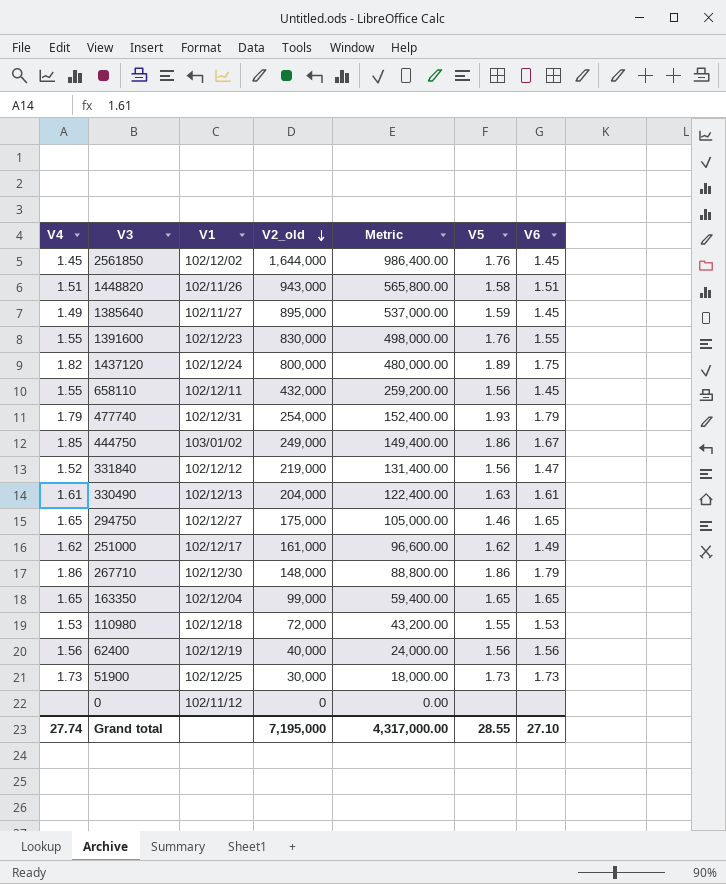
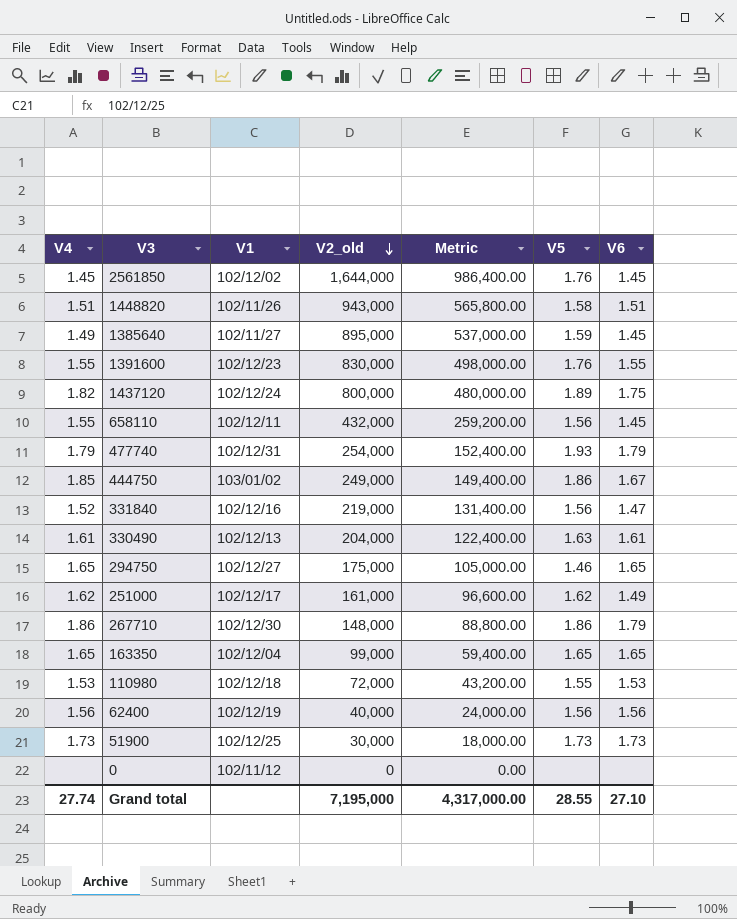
331840 | V1: 102/12/12 -> 102/12/16

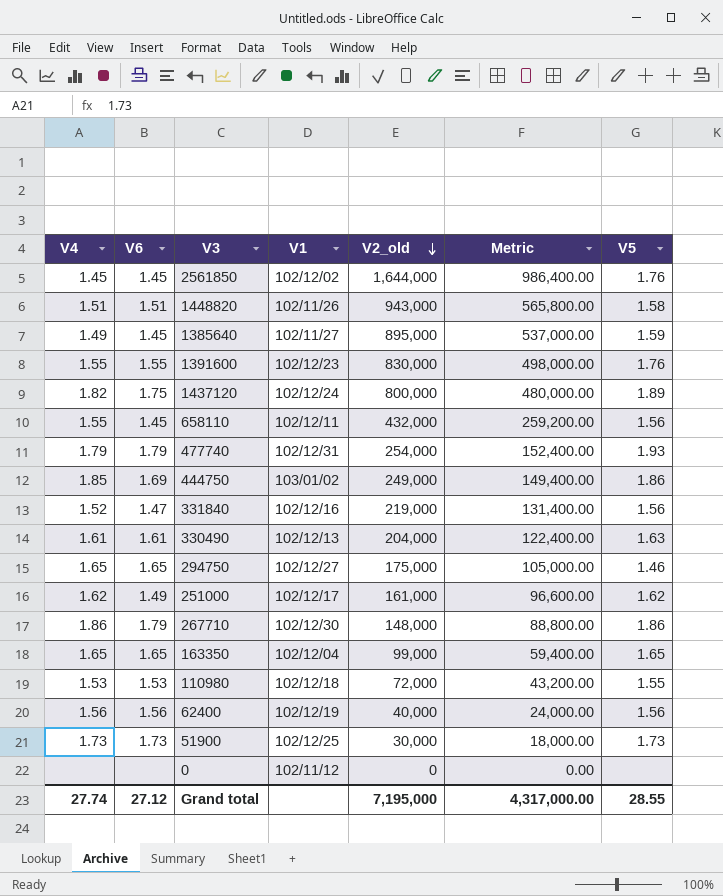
column V6 | position: 7 -> 2
444750 | V6: 1.67 -> 1.69
Grand total | V6: 27.10 -> 27.12

